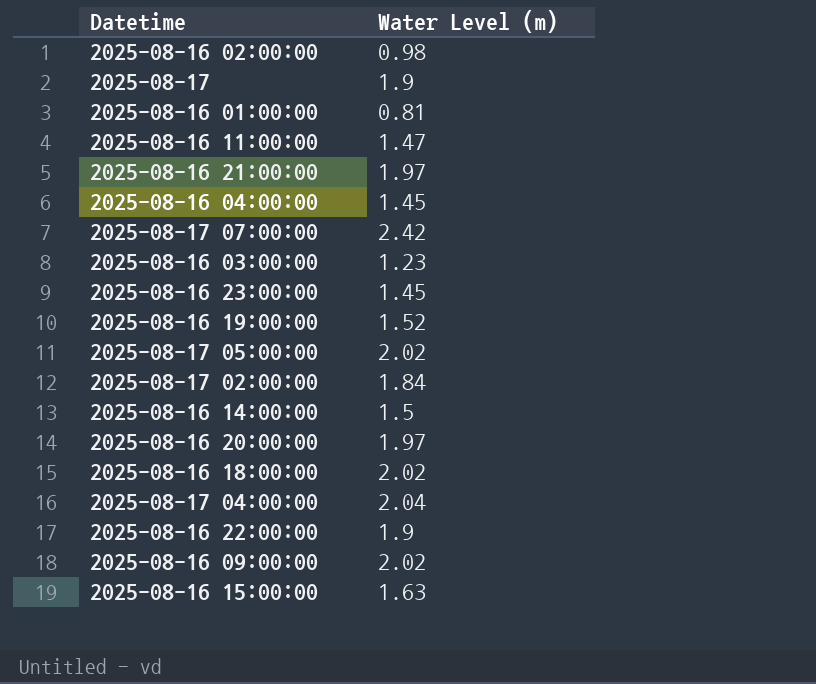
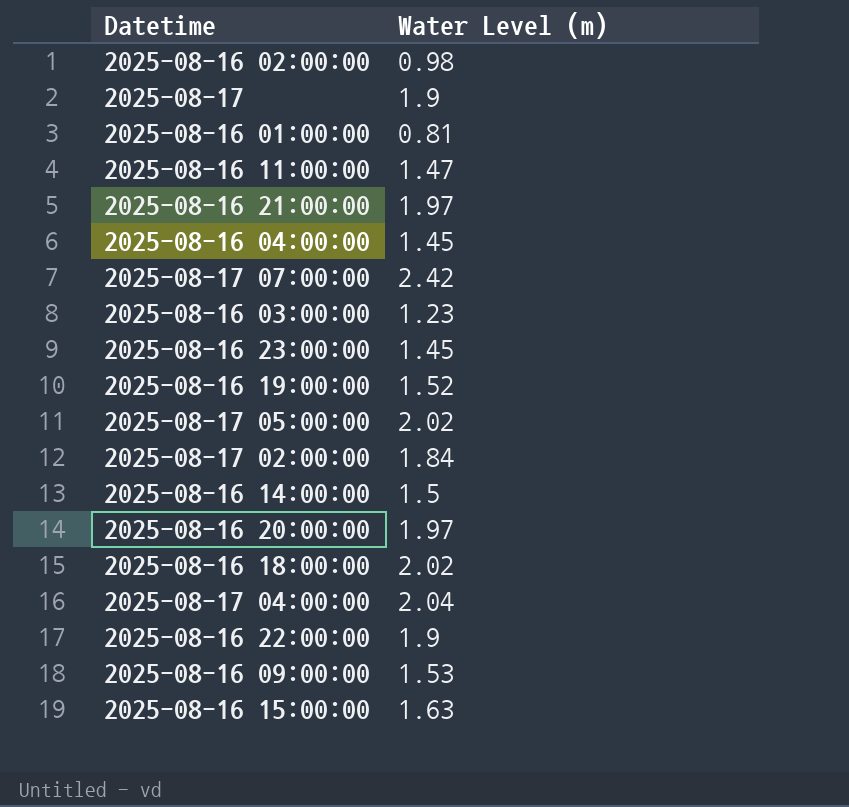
2025-08-16 09:00:00 | Water Level (m): 2.02 -> 1.53

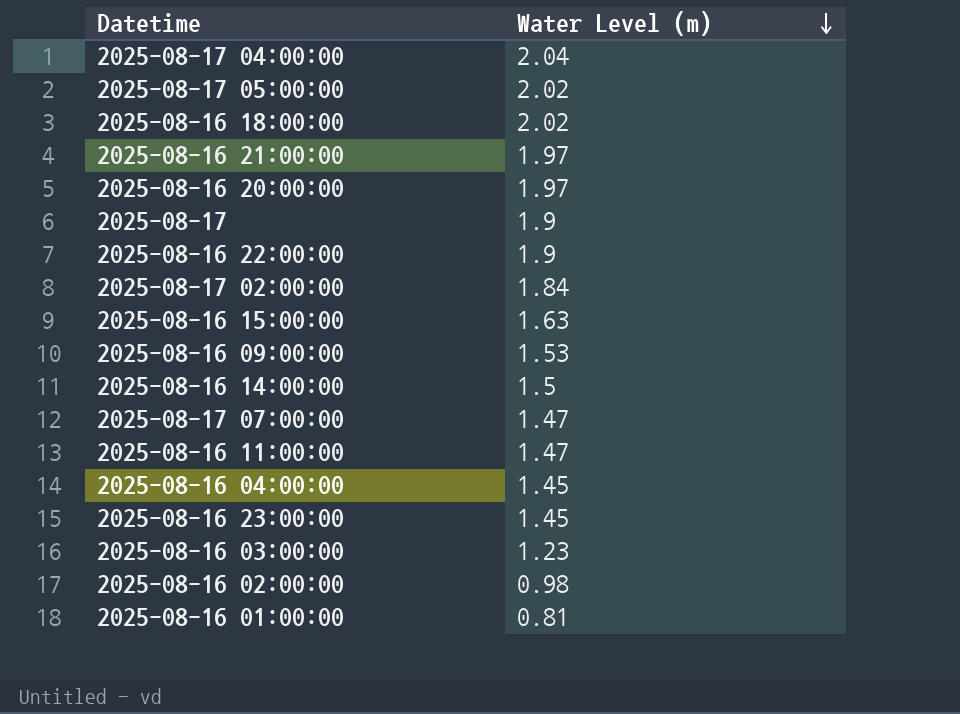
row order: none -> Water Level (m) descending
row 2025-08-16 19:00:00: 1.52 -> none
2025-08-17 07:00:00 | Water Level (m): 2.42 -> 1.47

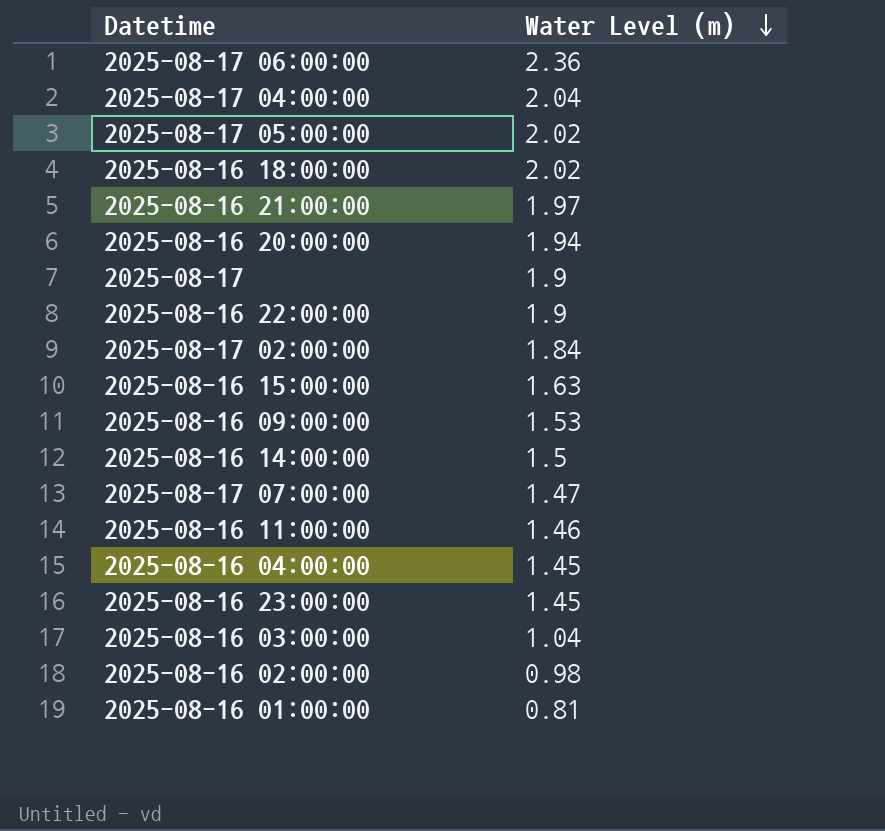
row 2025-08-17 06:00:00: none -> 2.36
2025-08-16 20:00:00 | Water Level (m): 1.97 -> 1.94
2025-08-16 11:00:00 | Water Level (m): 1.47 -> 1.46
2025-08-16 03:00:00 | Water Level (m): 1.23 -> 1.04

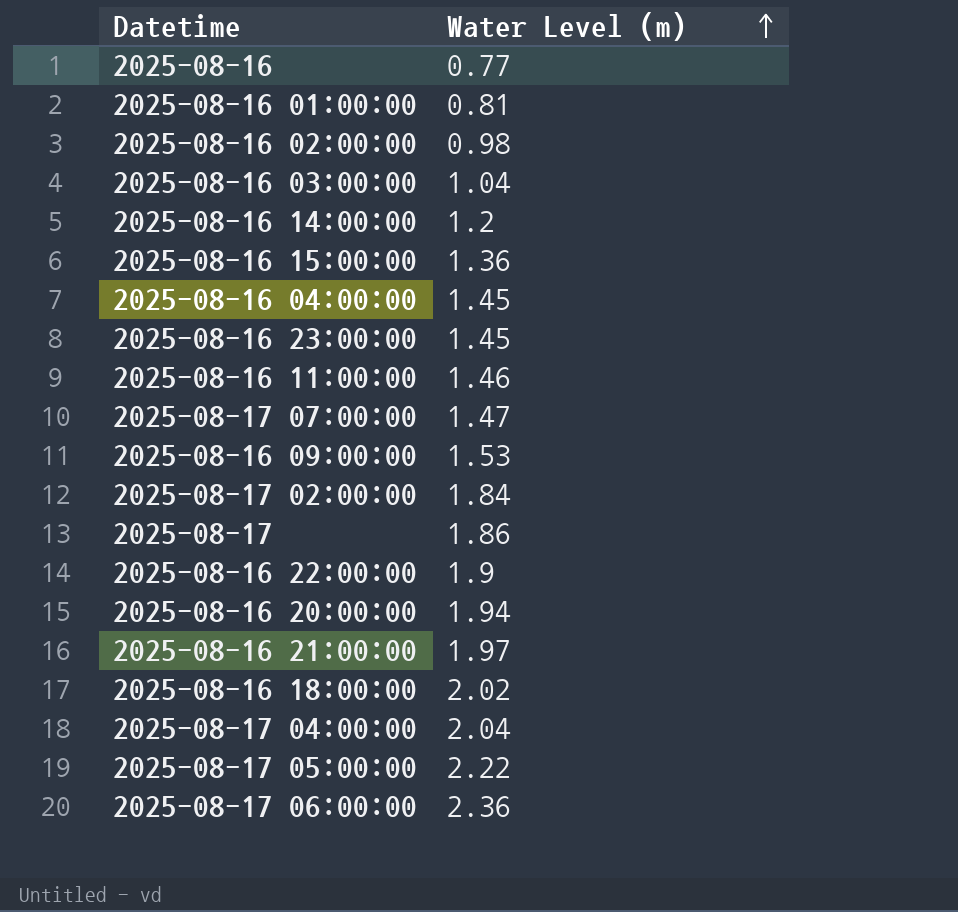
row order: Water Level (m) descending -> Water Level (m) ascending
row 2025-08-16: none -> 0.77
2025-08-16 14:00:00 | Water Level (m): 1.5 -> 1.2
2025-08-16 15:00:00 | Water Level (m): 1.63 -> 1.36
2025-08-17 | Water Level (m): 1.9 -> 1.86
2025-08-17 05:00:00 | Water Level (m): 2.02 -> 2.22

